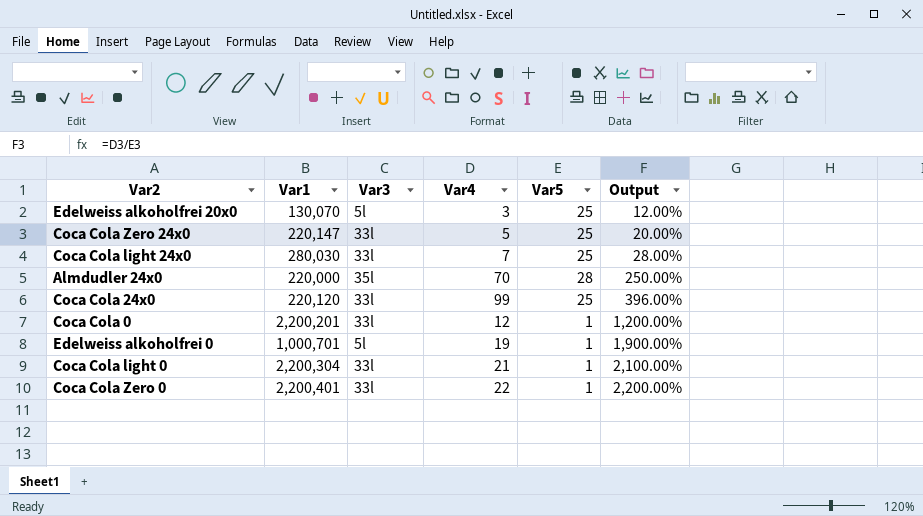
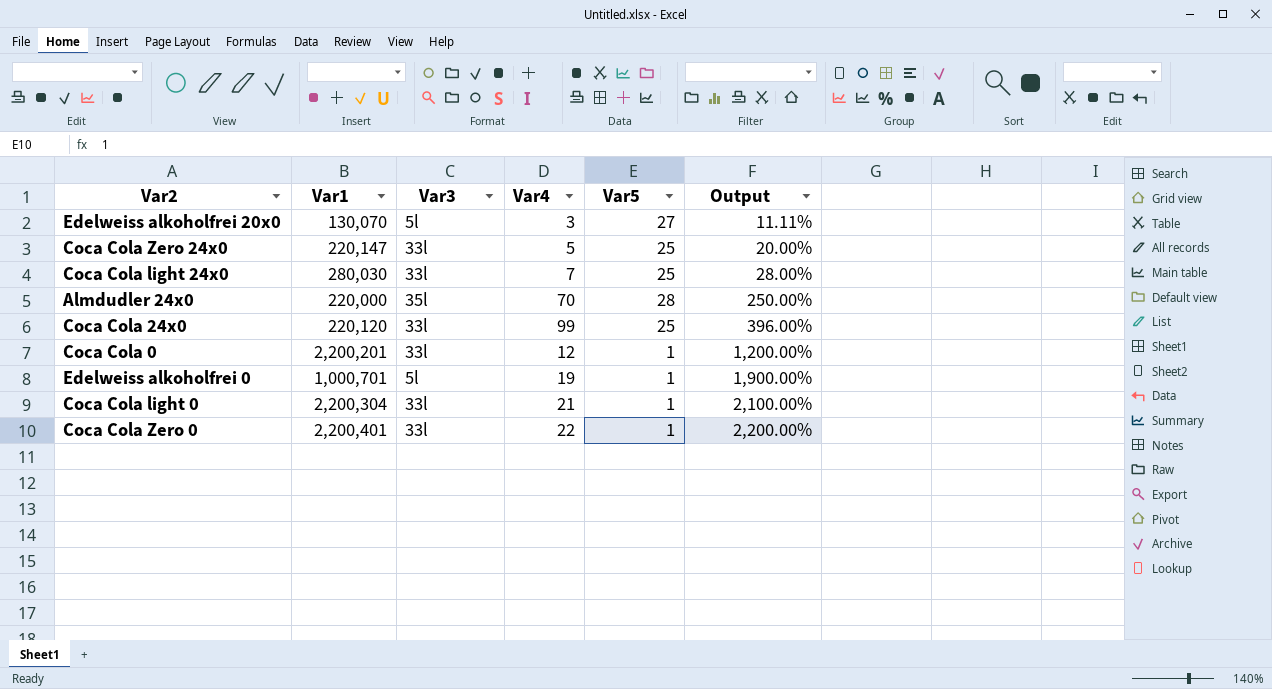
Edelweiss alkoholfrei 20x0 | Var5: 25 -> 27
Edelweiss alkoholfrei 20x0 | Output: 12.00% -> 11.11%

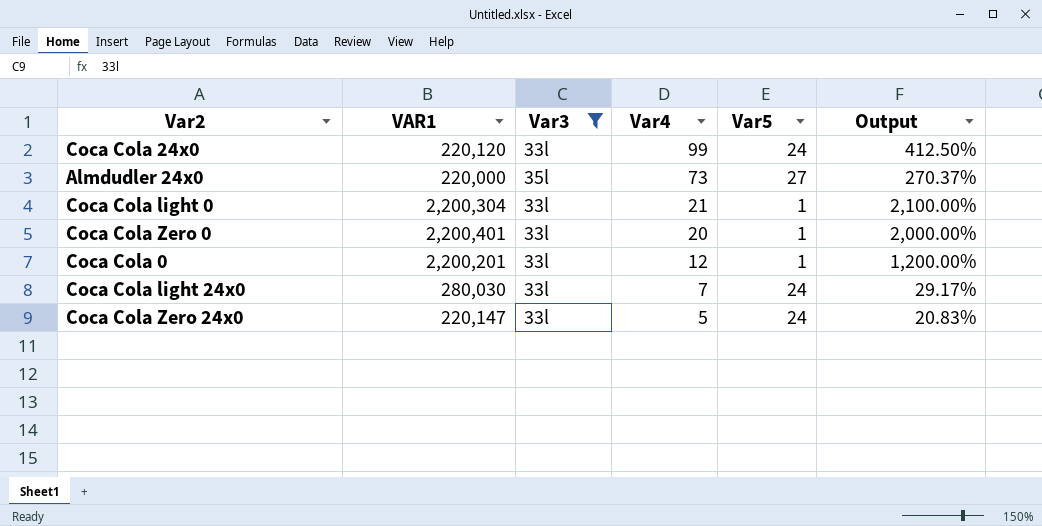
filter: none -> Var3 != 5l
row order: Output ascending -> Var4 descending
column name: Var1 -> VAR1
Coca Cola 24x0 | Var5: 25 -> 24
Coca Cola 24x0 | Output: 396.00% -> 412.50%
Almdudler 24x0 | Var4: 70 -> 73
Almdudler 24x0 | Var5: 28 -> 27
Almdudler 24x0 | Output: 250.00% -> 270.37%
Coca Cola Zero 0 | Var4: 22 -> 20
Coca Cola Zero 0 | Output: 2,200.00% -> 2,000.00%
Coca Cola light 24x0 | Var5: 25 -> 24
Coca Cola light 24x0 | Output: 28.00% -> 29.17%
Coca Cola Zero 24x0 | Var5: 25 -> 24
Coca Cola Zero 24x0 | Output: 20.00% -> 20.83%

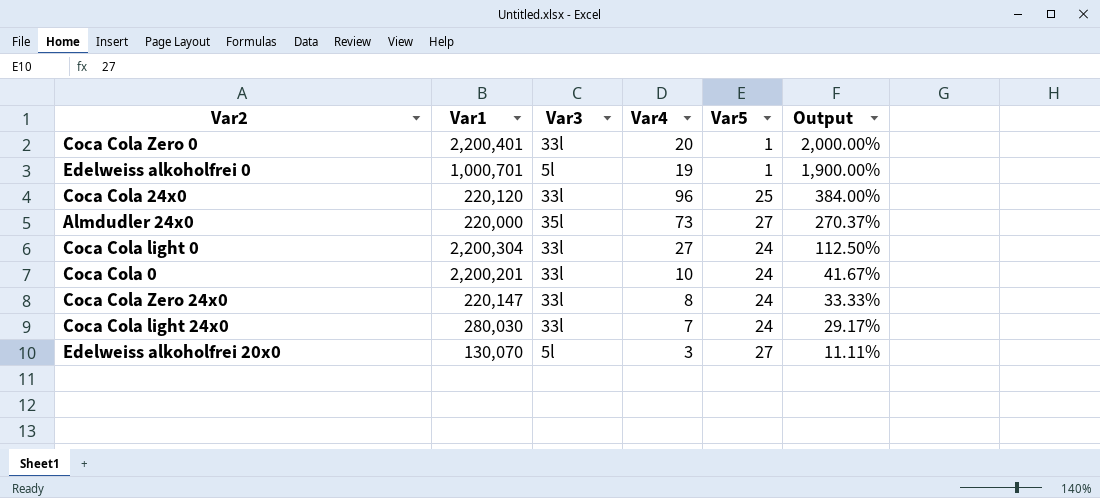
filter: Var3 != 5l -> none
row order: Var4 descending -> Output descending
column name: VAR1 -> Var1
Coca Cola 24x0 | Var4: 99 -> 96
Coca Cola 24x0 | Var5: 24 -> 25
Coca Cola 24x0 | Output: 412.50% -> 384.00%
Coca Cola light 0 | Var4: 21 -> 27
Coca Cola light 0 | Var5: 1 -> 24
Coca Cola light 0 | Output: 2,100.00% -> 112.50%
Coca Cola 0 | Var4: 12 -> 10
Coca Cola 0 | Var5: 1 -> 24
Coca Cola 0 | Output: 1,200.00% -> 41.67%
Coca Cola Zero 24x0 | Var4: 5 -> 8
Coca Cola Zero 24x0 | Output: 20.83% -> 33.33%

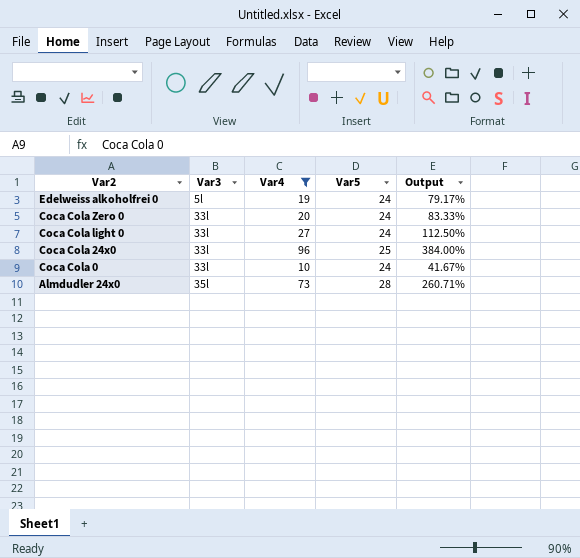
filter: none -> Var4 >= 10
row order: Output descending -> Var2 descending
column Var1 | position: 2 -> none
Edelweiss alkoholfrei 0 | Var5: 1 -> 24
Edelweiss alkoholfrei 0 | Output: 1,900.00% -> 79.17%
Coca Cola Zero 0 | Var5: 1 -> 24
Coca Cola Zero 0 | Output: 2,000.00% -> 83.33%
Almdudler 24x0 | Var5: 27 -> 28
Almdudler 24x0 | Output: 270.37% -> 260.71%

